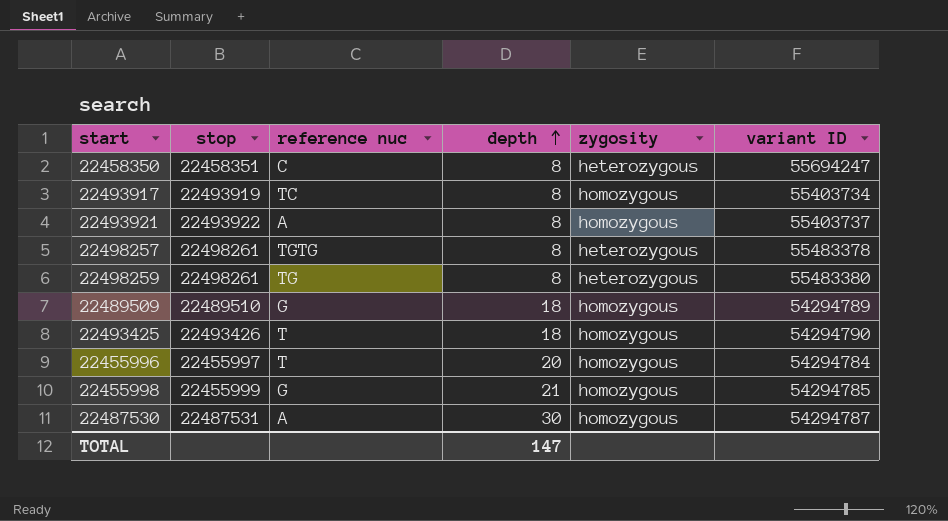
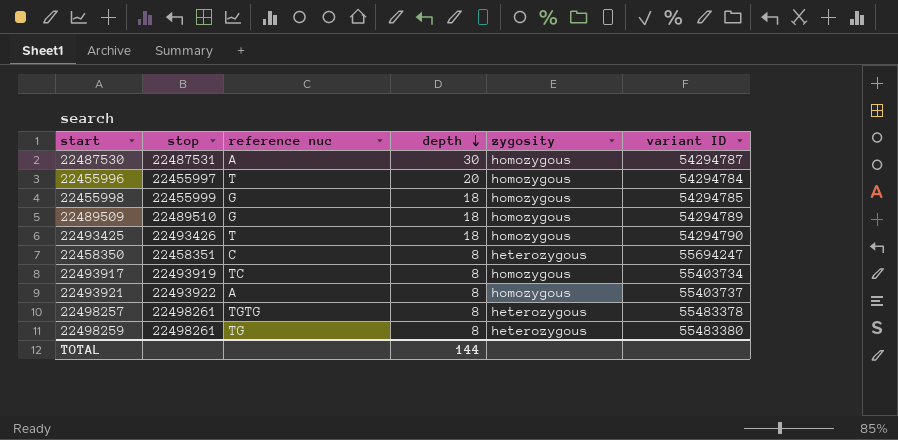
row order: depth ascending -> depth descending
22455998 | depth: 21 -> 18
TOTAL | depth: 147 -> 144

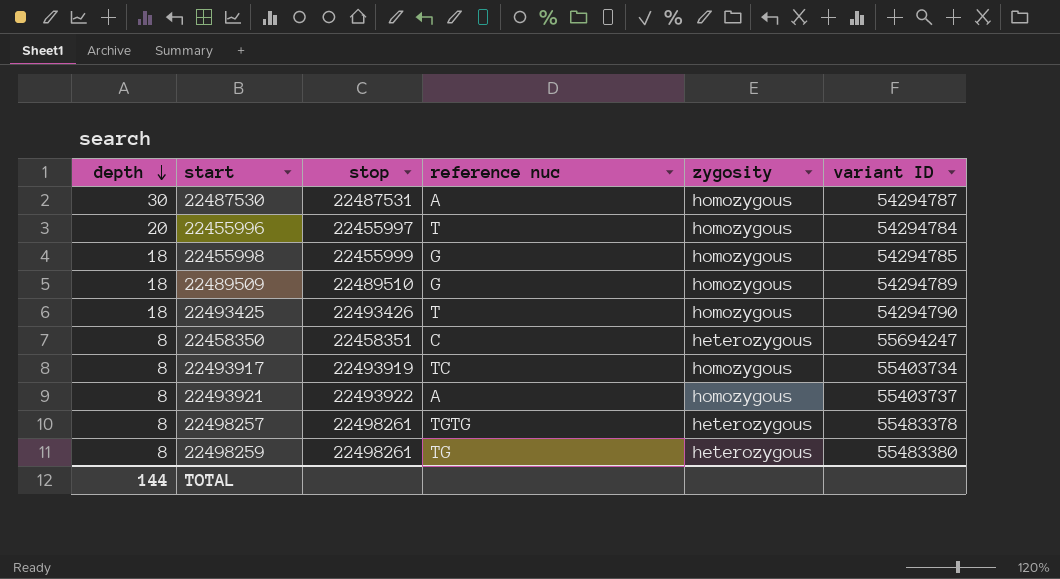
column depth | position: 4 -> 1

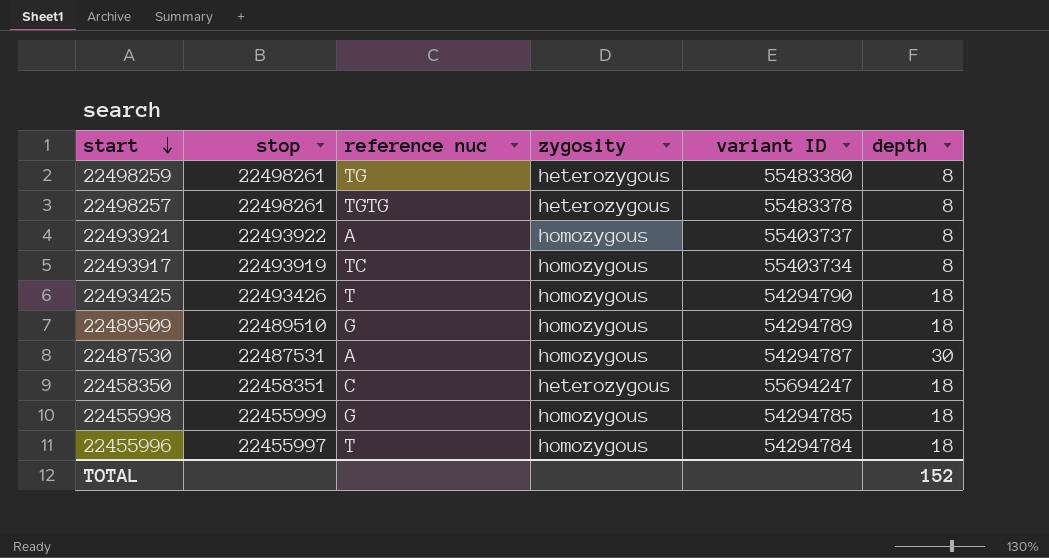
row order: depth descending -> start descending
column depth | position: 1 -> 6
22458350 | depth: 8 -> 18
22455996 | depth: 20 -> 18
TOTAL | depth: 144 -> 152

